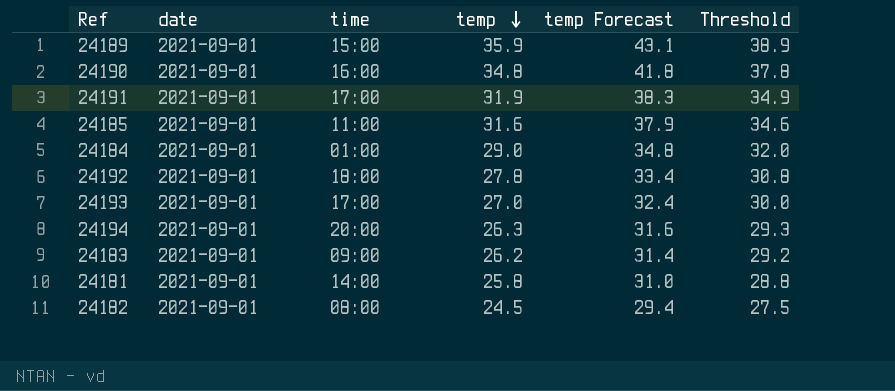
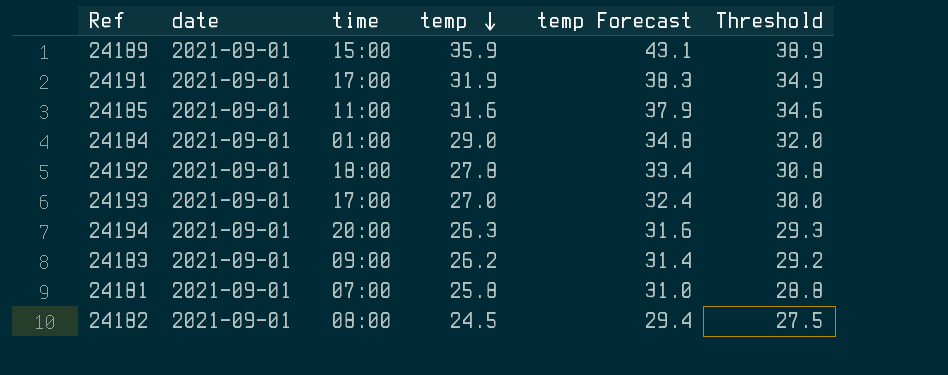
row 24190: 2021-09-01 | 16:00 | 34.8 | 41.8 | 37.8 -> none
24181 | time: 14:00 -> 07:00

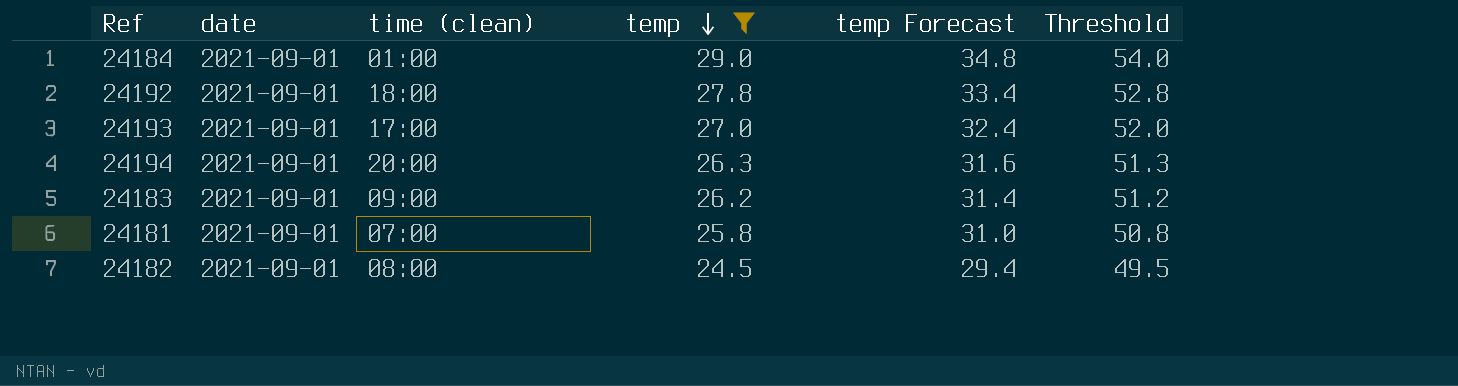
filter: none -> temp <= 29.0
column name: time -> time (clean)
column Threshold | formula: [temp] + 3 -> [temp] + 25

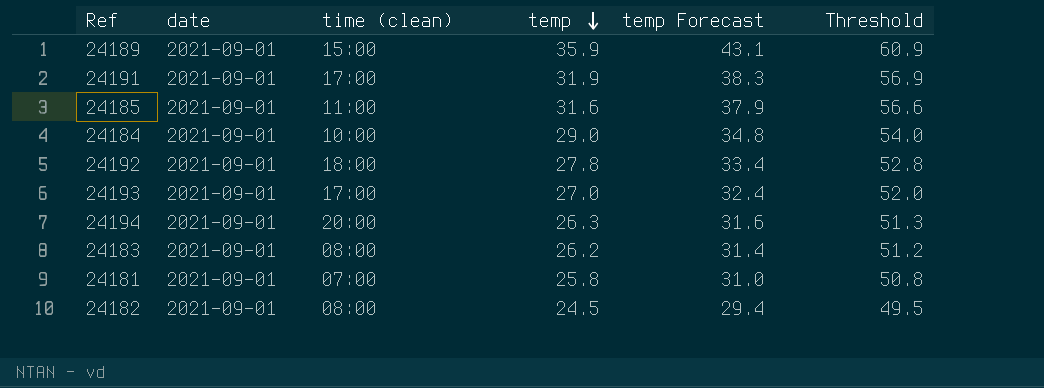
filter: temp <= 29.0 -> none
24184 | time (clean): 01:00 -> 10:00
24183 | time (clean): 09:00 -> 08:00

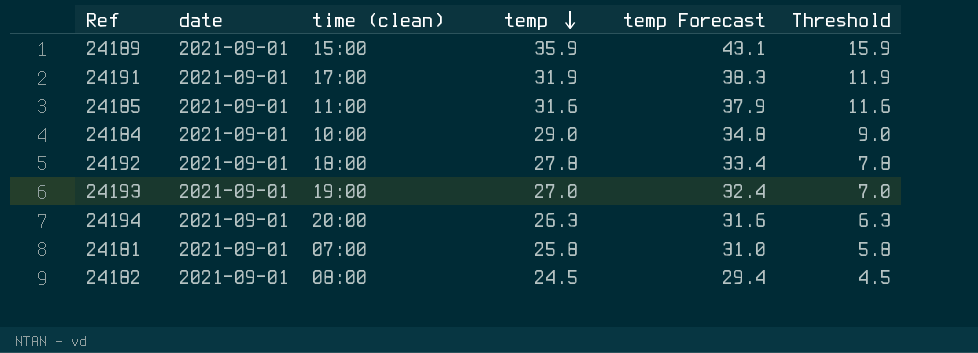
column Threshold | formula: [temp] + 25 -> [temp] - 20
row 24183: 2021-09-01 | 08:00 | 26.2 | 31.4 | 51.2 -> none
24193 | time (clean): 17:00 -> 19:00

